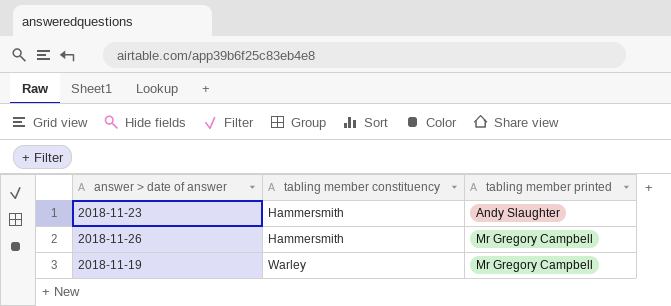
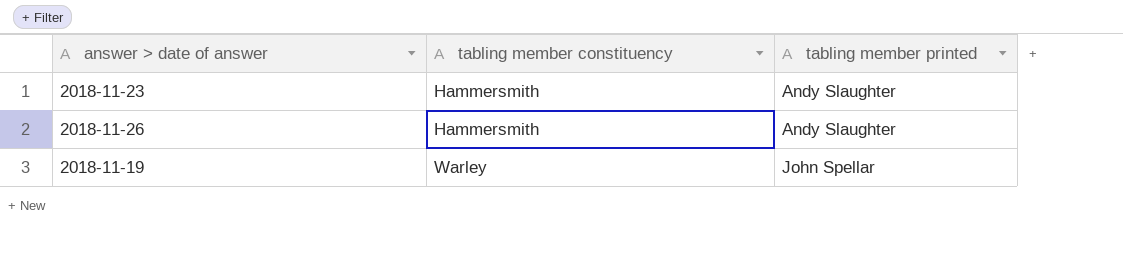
2018-11-26 | tabling member printed: Mr Gregory Campbell -> Andy Slaughter
2018-11-19 | tabling member printed: Mr Gregory Campbell -> John Spellar

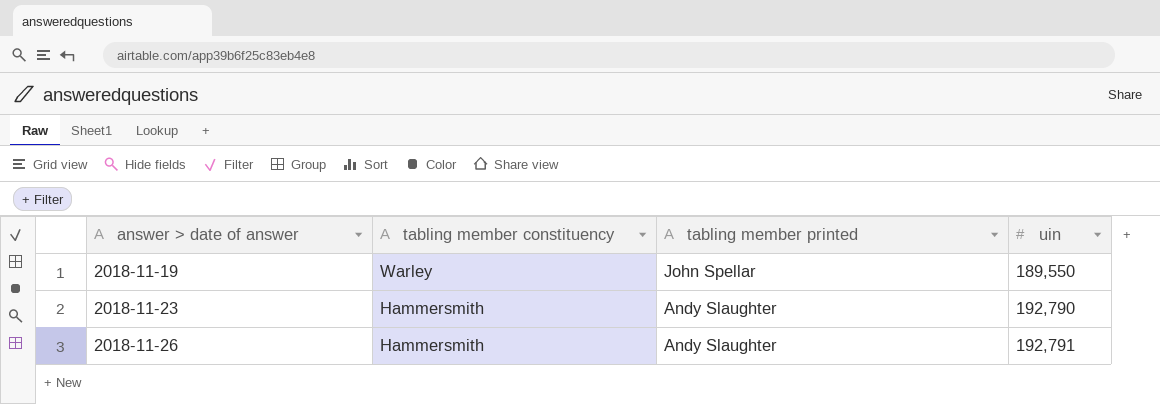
row order: tabling member constituency ascending -> answer > date of answer ascending
column uin | position: none -> 4

